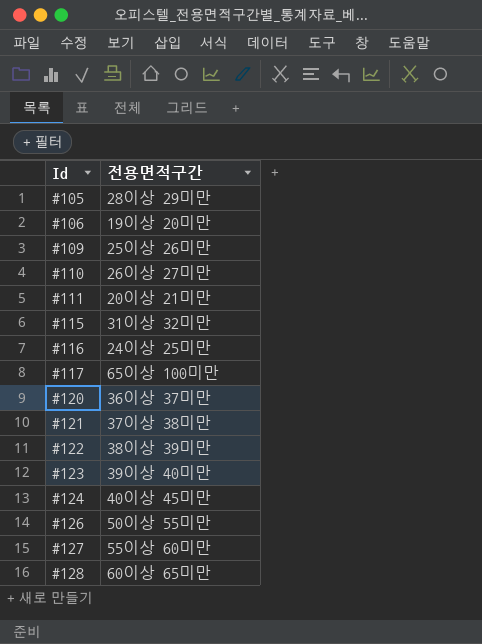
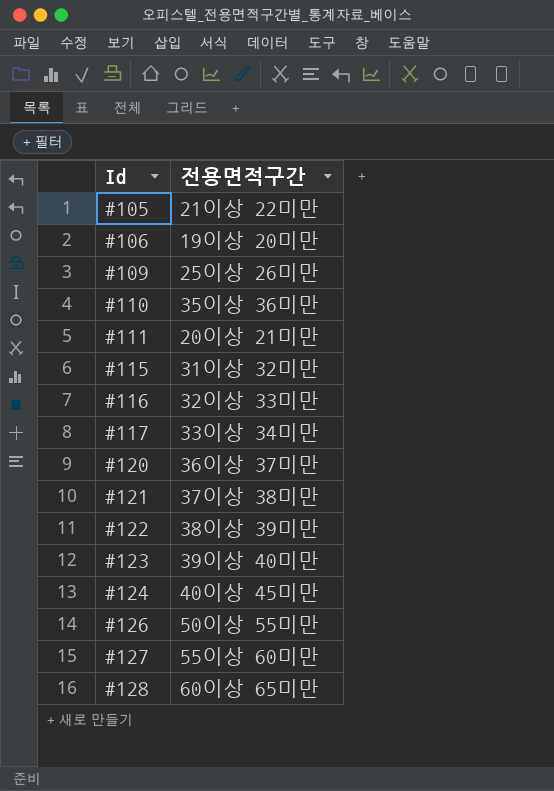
#105 | 전용면적구간: 28이상 29미만 -> 21이상 22미만
#110 | 전용면적구간: 26이상 27미만 -> 35이상 36미만
#116 | 전용면적구간: 24이상 25미만 -> 32이상 33미만
#117 | 전용면적구간: 65이상 100미만 -> 33이상 34미만

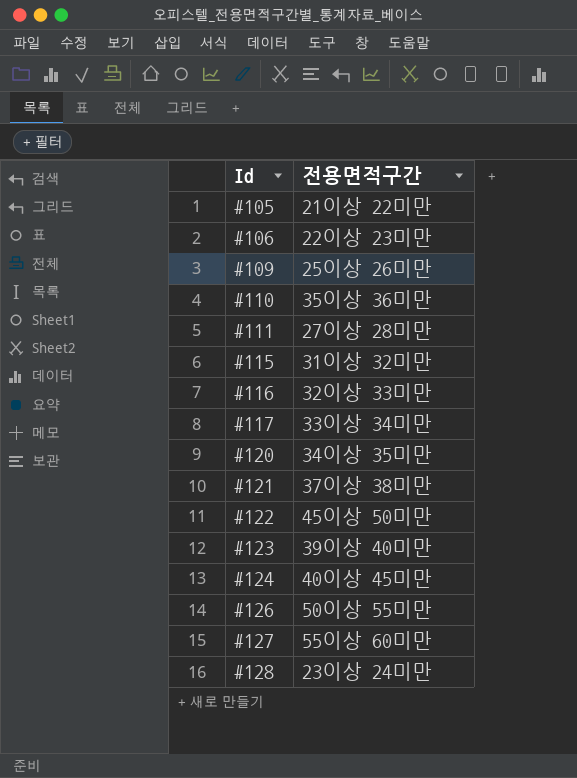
#106 | 전용면적구간: 19이상 20미만 -> 22이상 23미만
#111 | 전용면적구간: 20이상 21미만 -> 27이상 28미만
#120 | 전용면적구간: 36이상 37미만 -> 34이상 35미만
#122 | 전용면적구간: 38이상 39미만 -> 45이상 50미만
#128 | 전용면적구간: 60이상 65미만 -> 23이상 24미만

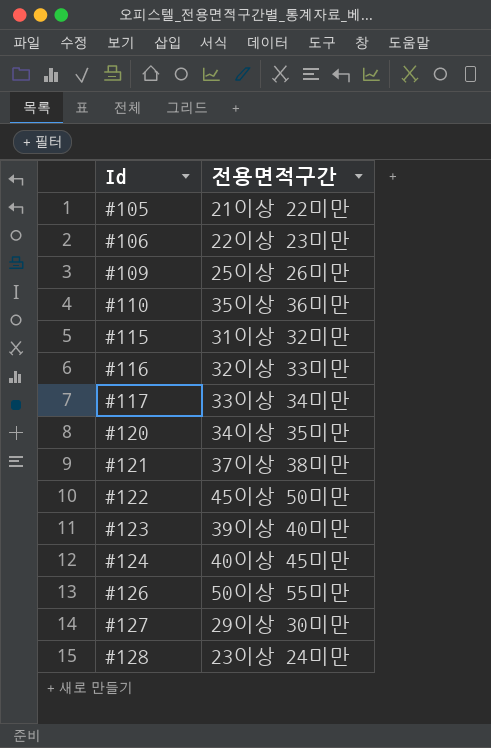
row #111: 27이상 28미만 -> none
#127 | 전용면적구간: 55이상 60미만 -> 29이상 30미만

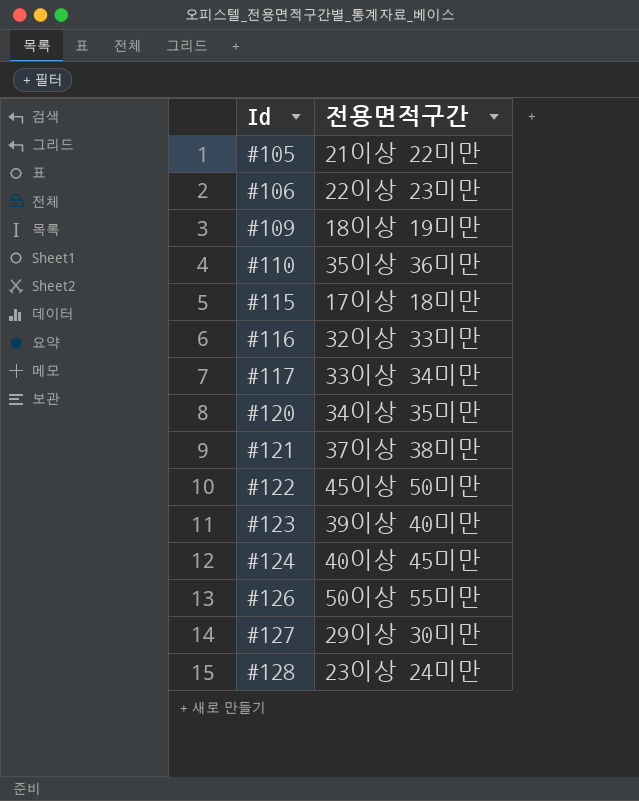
#109 | 전용면적구간: 25이상 26미만 -> 18이상 19미만
#115 | 전용면적구간: 31이상 32미만 -> 17이상 18미만

